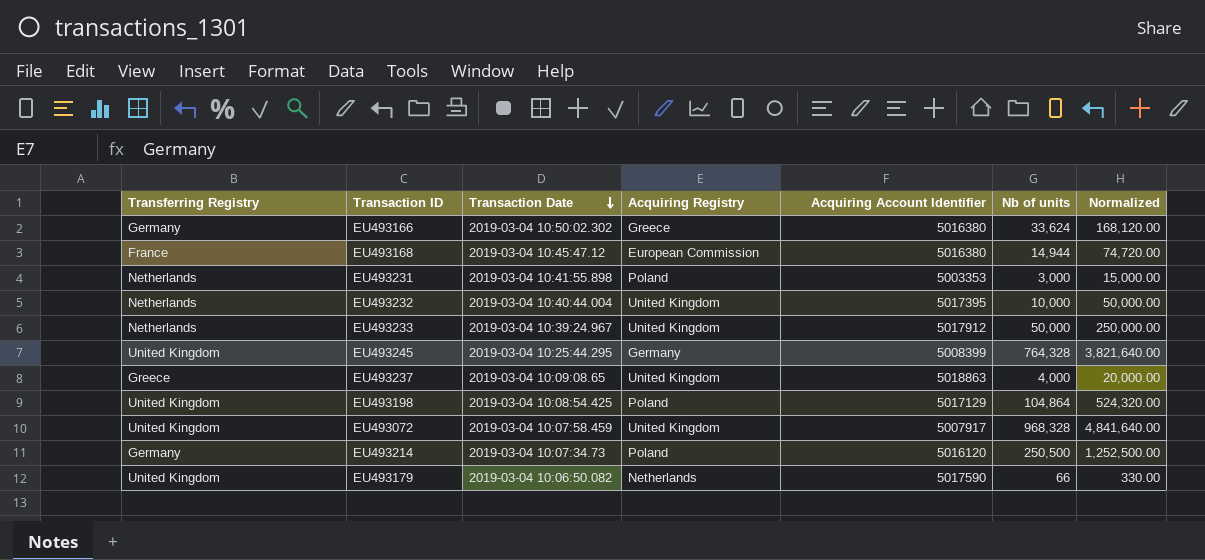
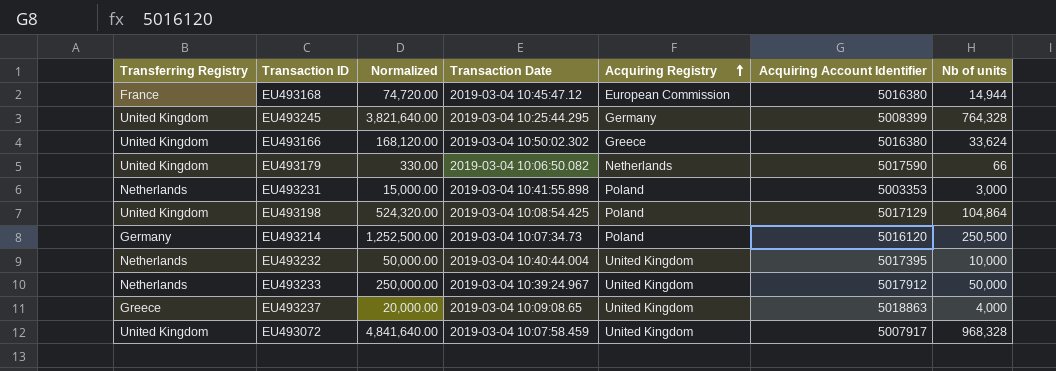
row order: Transaction Date descending -> Acquiring Registry ascending
column Normalized | position: 7 -> 3
EU493166 | Transferring Registry: Germany -> United Kingdom

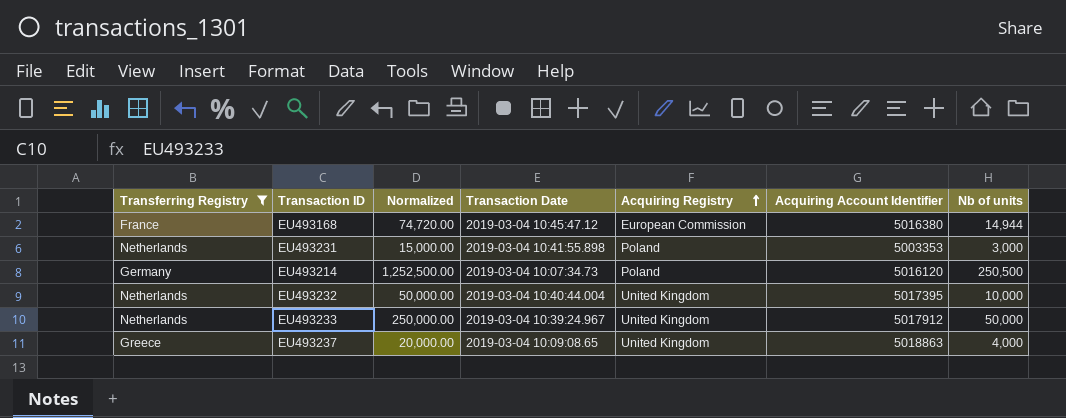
filter: none -> Transferring Registry != United Kingdom

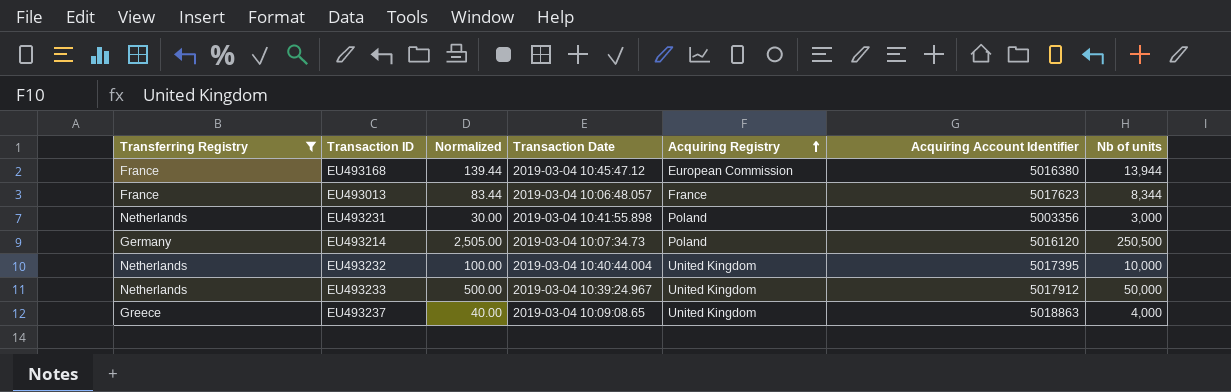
column Normalized | formula: [Nb of units] * 5 -> [Nb of units] * 0.01
EU493168 | Nb of units: 14,944 -> 13,944
row EU493013: none -> France | 83.44 | 2019-03-04 10:06:48.057 | France | 5017623 | 8,344
EU493231 | Acquiring Account Identifier: 5003353 -> 5003356

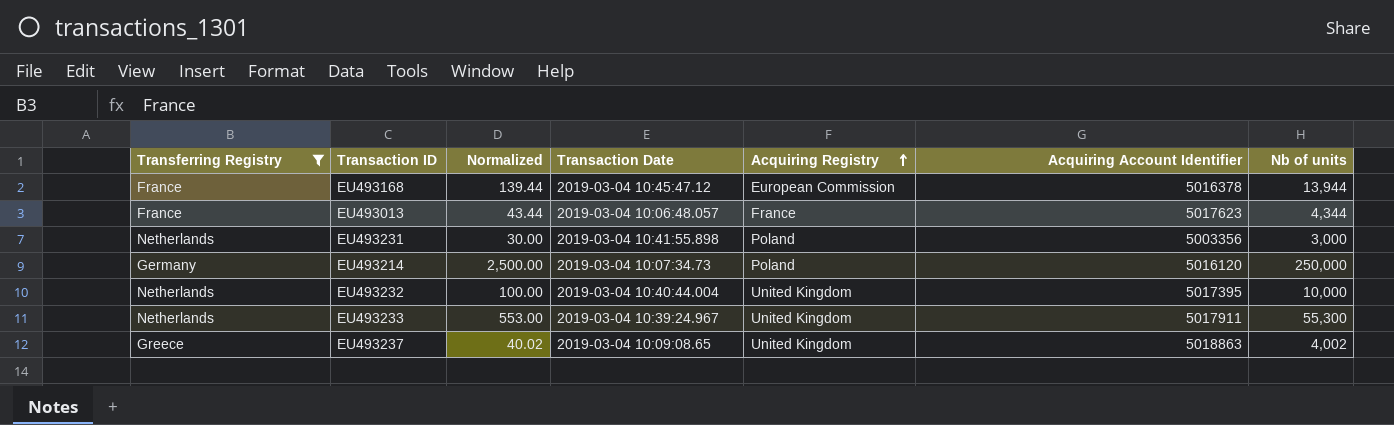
EU493168 | Acquiring Account Identifier: 5016380 -> 5016378
EU493013 | Normalized: 83.44 -> 43.44
EU493013 | Nb of units: 8,344 -> 4,344
EU493214 | Normalized: 2,505.00 -> 2,500.00
EU493214 | Nb of units: 250,500 -> 250,000
EU493233 | Normalized: 500.00 -> 553.00
EU493233 | Acquiring Account Identifier: 5017912 -> 5017911
EU493233 | Nb of units: 50,000 -> 55,300
EU493237 | Normalized: 40.00 -> 40.02
EU493237 | Nb of units: 4,000 -> 4,002

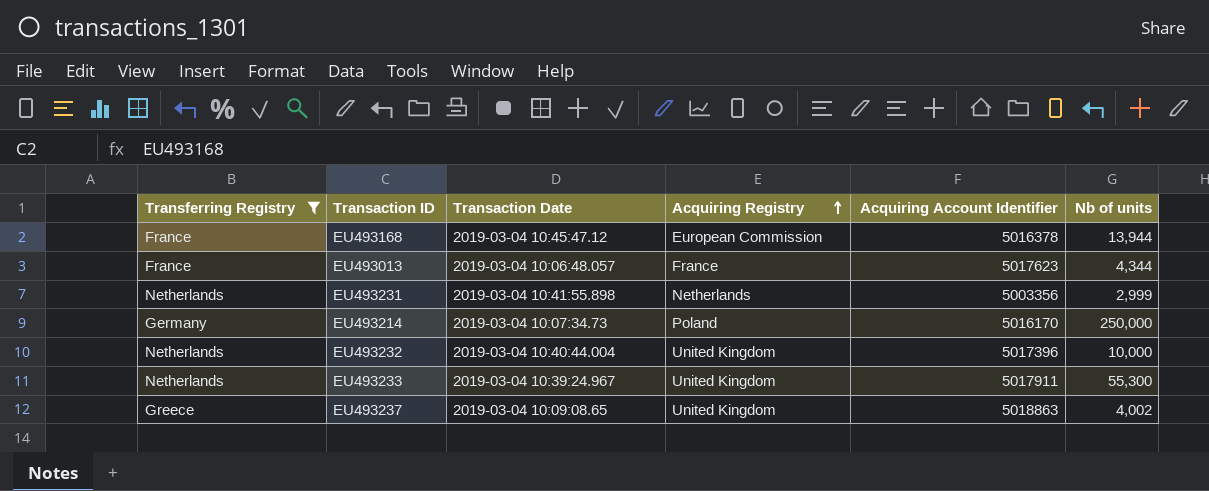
column Normalized | formula: [Nb of units] * 0.01 -> none
EU493231 | Acquiring Registry: Poland -> Netherlands
EU493231 | Nb of units: 3,000 -> 2,999
EU493214 | Acquiring Account Identifier: 5016120 -> 5016170
EU493232 | Acquiring Account Identifier: 5017395 -> 5017396

